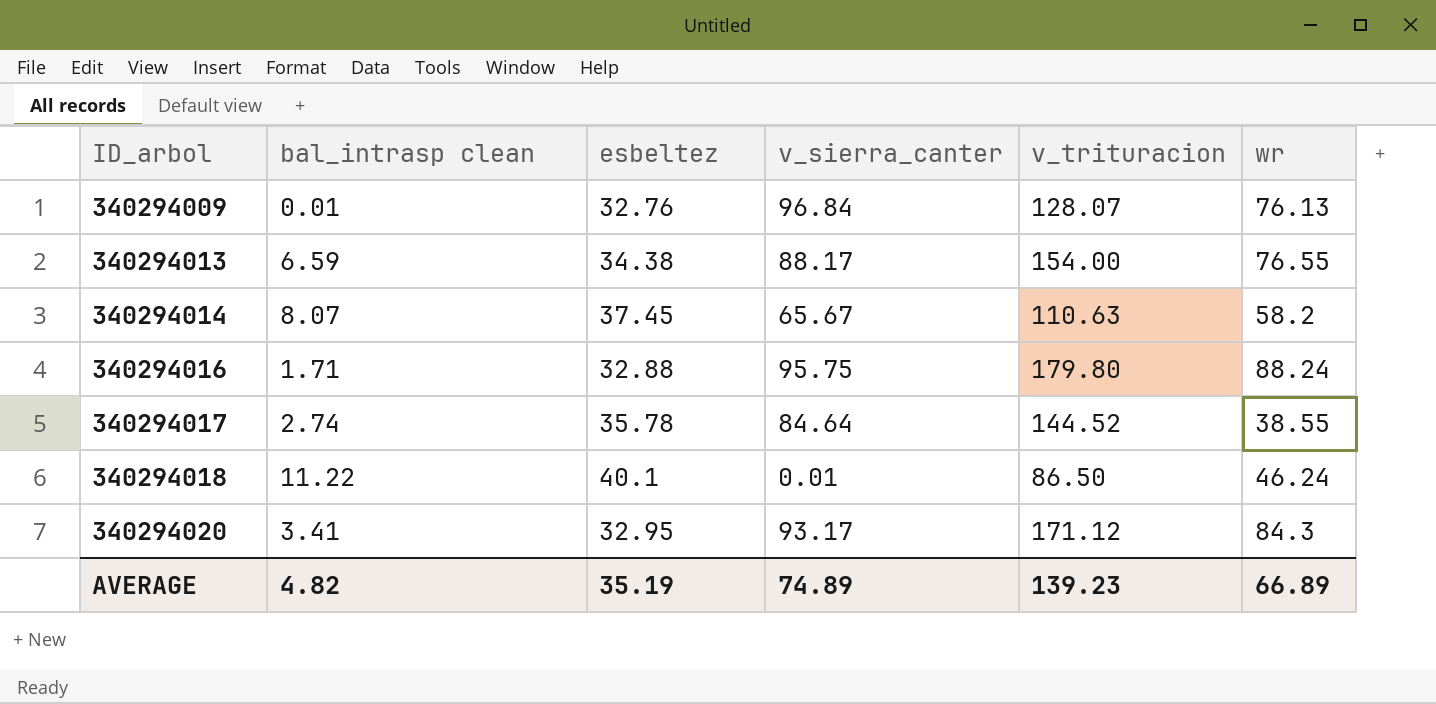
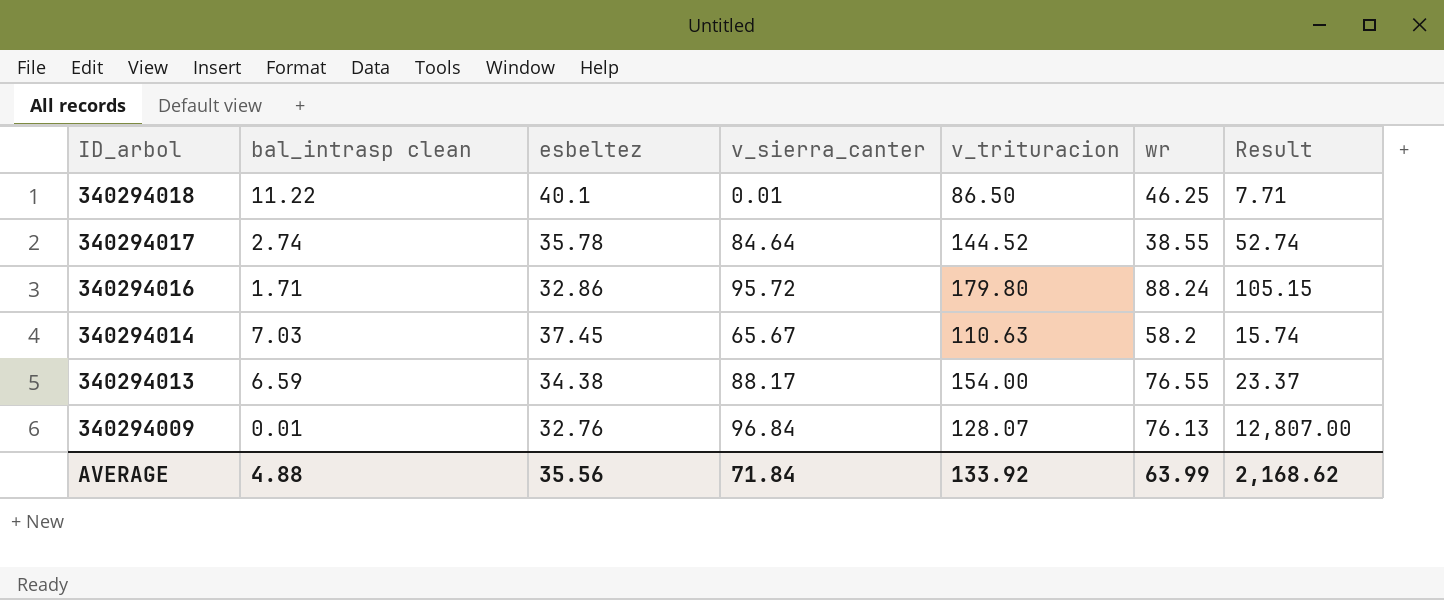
row order: ID_arbol ascending -> ID_arbol descending
column Result | formula: none -> [v_trituracion] / [bal_intrasp clean]
row 340294020: 3.41 | 32.95 | 93.17 | 171.12 | 84.3 -> none
340294018 | wr: 46.24 -> 46.25
340294016 | esbeltez: 32.88 -> 32.86
340294016 | v_sierra_canter: 95.75 -> 95.72
340294014 | bal_intrasp clean: 8.07 -> 7.03
AVERAGE | bal_intrasp clean: 4.82 -> 4.88
AVERAGE | esbeltez: 35.19 -> 35.56
AVERAGE | v_sierra_canter: 74.89 -> 71.84
AVERAGE | v_trituracion: 139.23 -> 133.92
AVERAGE | wr: 66.89 -> 63.99

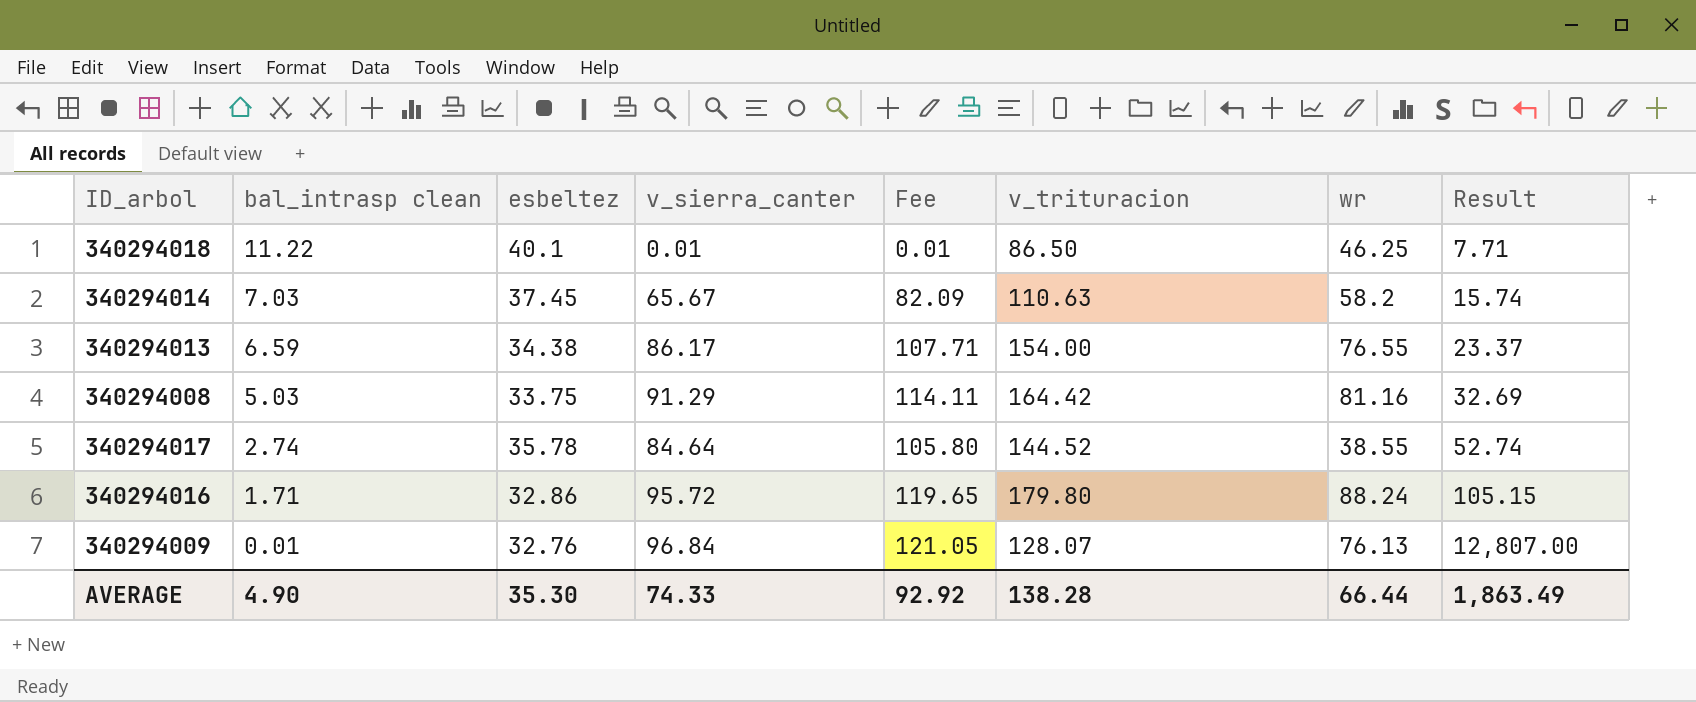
row order: ID_arbol descending -> bal_intrasp clean descending
column Fee | formula: none -> [v_sierra_canter] * 1.25
340294013 | v_sierra_canter: 88.17 -> 86.17
row 340294008: none -> 5.03 | 33.75 | 91.29 | 114.11 | 164.42 | 81.16 | 32.69
AVERAGE | bal_intrasp clean: 4.88 -> 4.90
AVERAGE | esbeltez: 35.56 -> 35.30
AVERAGE | v_sierra_canter: 71.84 -> 74.33
AVERAGE | v_trituracion: 133.92 -> 138.28
AVERAGE | wr: 63.99 -> 66.44
AVERAGE | Result: 2,168.62 -> 1,863.49

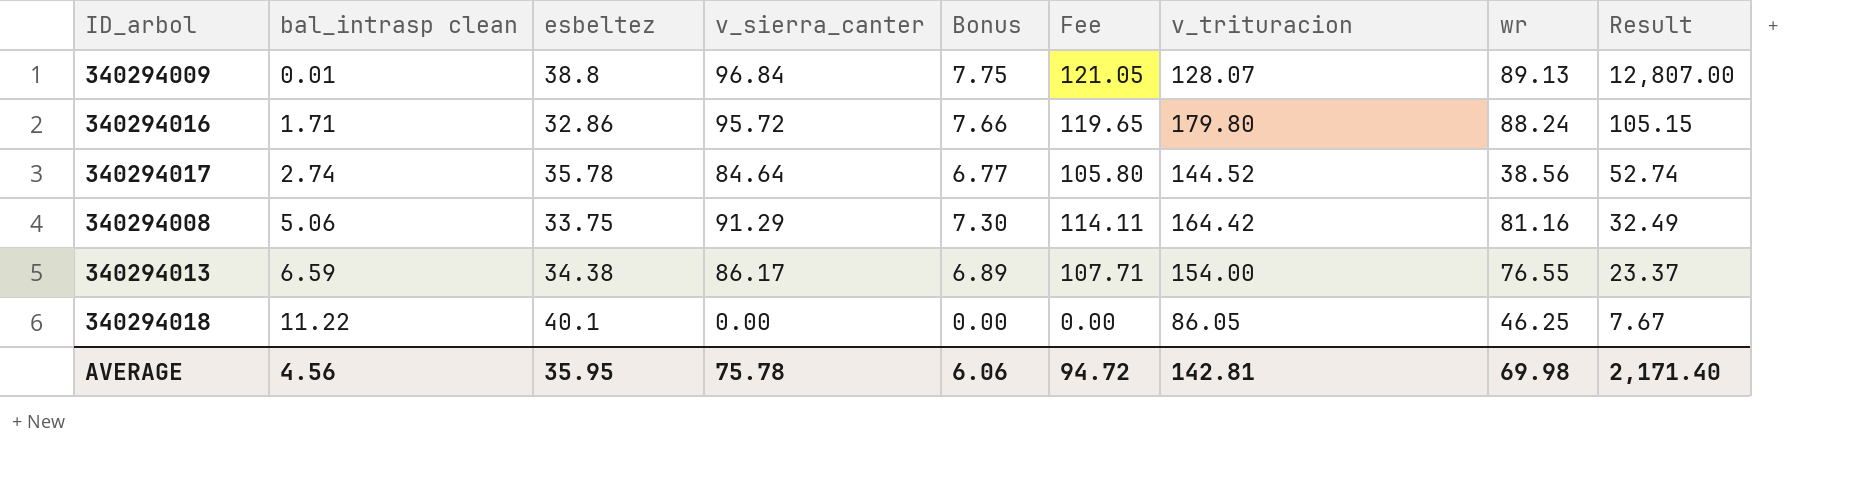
row order: bal_intrasp clean descending -> bal_intrasp clean ascending
column Bonus | formula: none -> [v_sierra_canter] * 0.08
row 340294014: 7.03 | 37.45 | 65.67 | 82.09 | 110.63 | 58.2 | 15.74 -> none
340294009 | esbeltez: 32.76 -> 38.8
340294009 | wr: 76.13 -> 89.13
340294017 | wr: 38.55 -> 38.56
340294008 | bal_intrasp clean: 5.03 -> 5.06
340294008 | Result: 32.69 -> 32.49
340294018 | v_sierra_canter: 0.01 -> 0.00
340294018 | Fee: 0.01 -> 0.00
340294018 | v_trituracion: 86.50 -> 86.05
340294018 | Result: 7.71 -> 7.67
AVERAGE | bal_intrasp clean: 4.90 -> 4.56
AVERAGE | esbeltez: 35.30 -> 35.95
AVERAGE | v_sierra_canter: 74.33 -> 75.78
AVERAGE | Fee: 92.92 -> 94.72
AVERAGE | v_trituracion: 138.28 -> 142.81
AVERAGE | wr: 66.44 -> 69.98
AVERAGE | Result: 1,863.49 -> 2,171.40

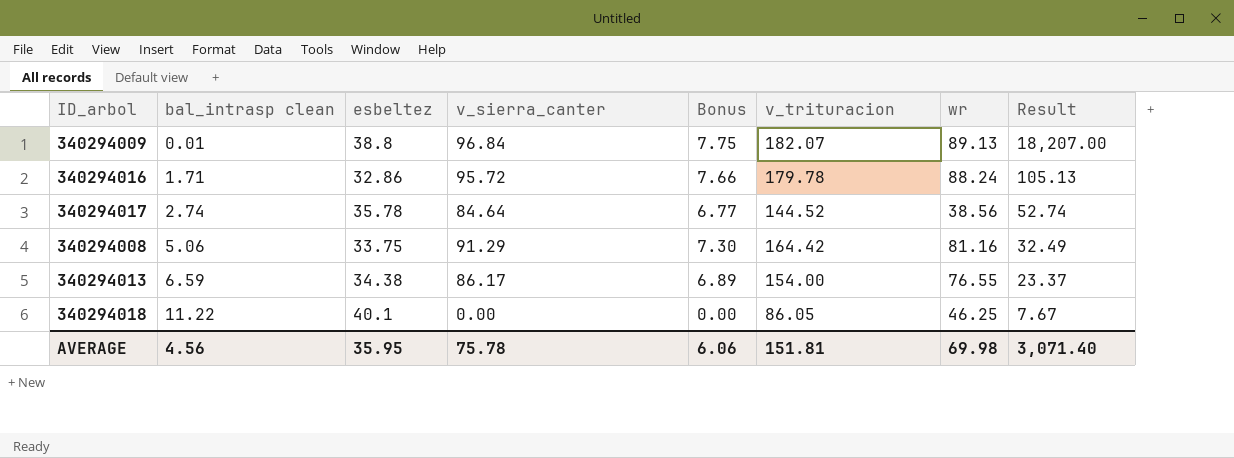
column Fee | formula: [v_sierra_canter] * 1.25 -> none
340294009 | v_trituracion: 128.07 -> 182.07
340294009 | Result: 12,807.00 -> 18,207.00
340294016 | v_trituracion: 179.80 -> 179.78
340294016 | Result: 105.15 -> 105.13
AVERAGE | v_trituracion: 142.81 -> 151.81
AVERAGE | Result: 2,171.40 -> 3,071.40

